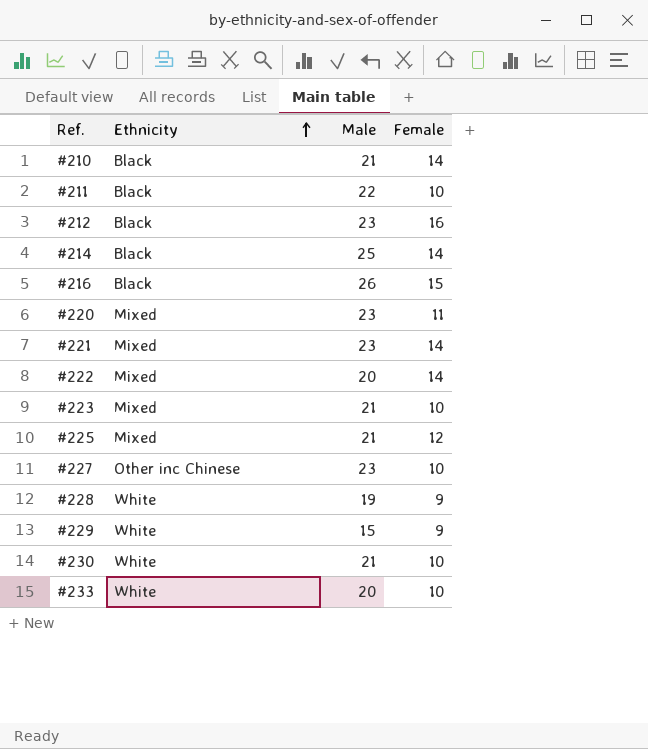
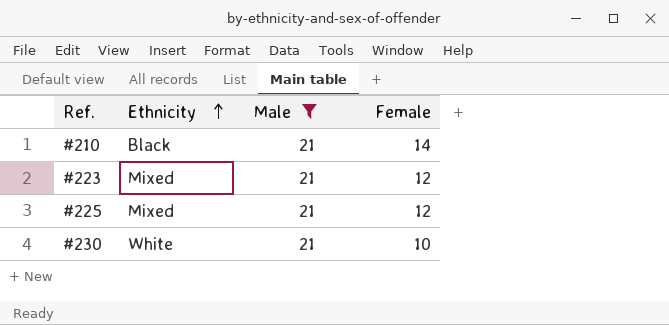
filter: none -> Male = 21
#223 | Female: 10 -> 12

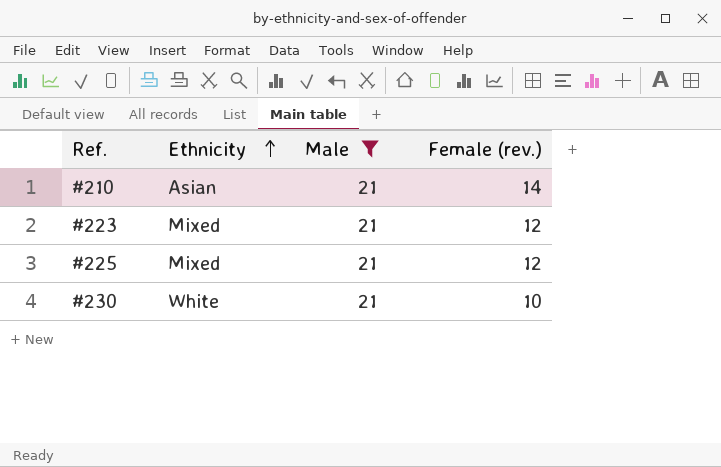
column name: Female -> Female (rev.)
#210 | Ethnicity: Black -> Asian

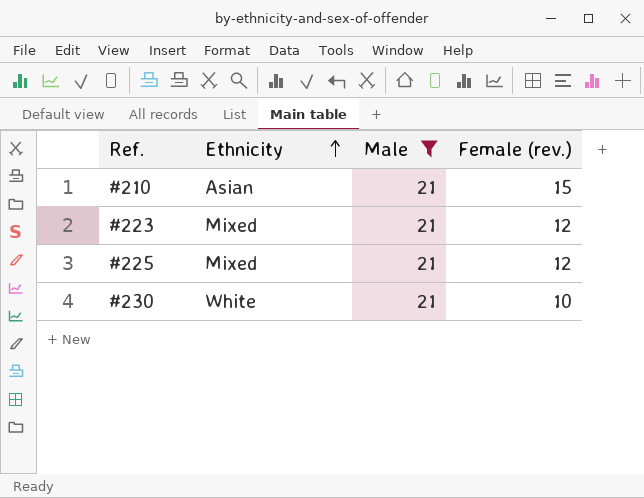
#210 | Female (rev.): 14 -> 15

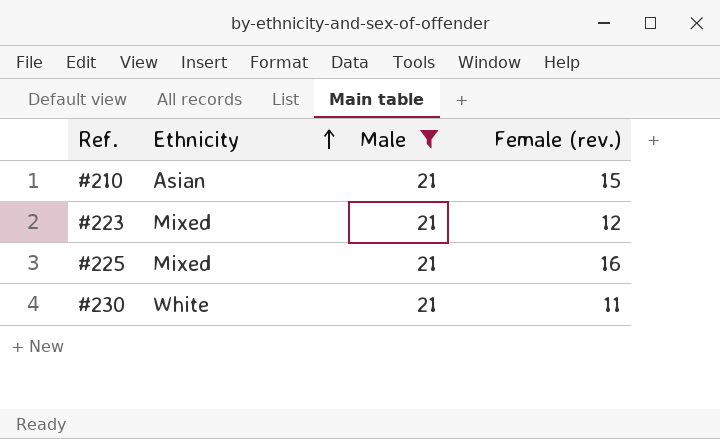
#225 | Female (rev.): 12 -> 16
#230 | Female (rev.): 10 -> 11

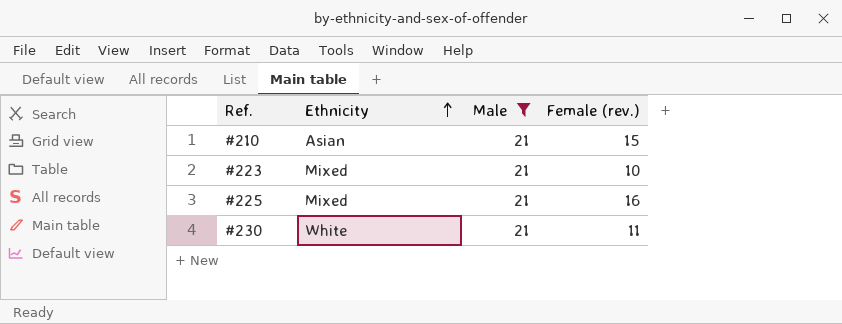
#223 | Female (rev.): 12 -> 10

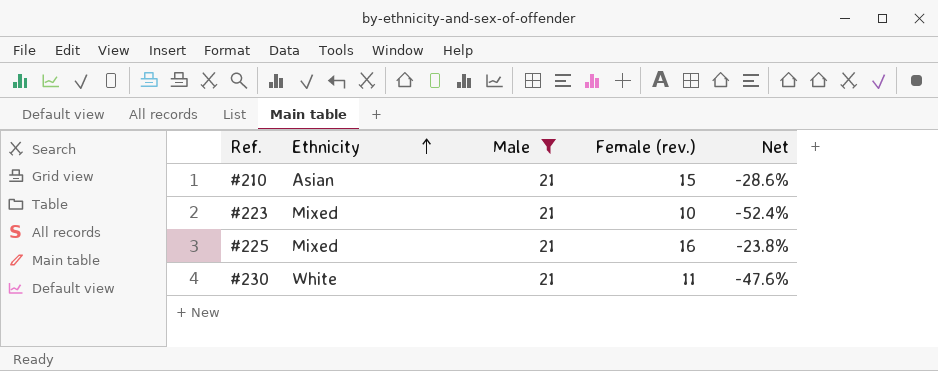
column Net | formula: none -> ([Female (rev.)] - [Male]) / [Male]

